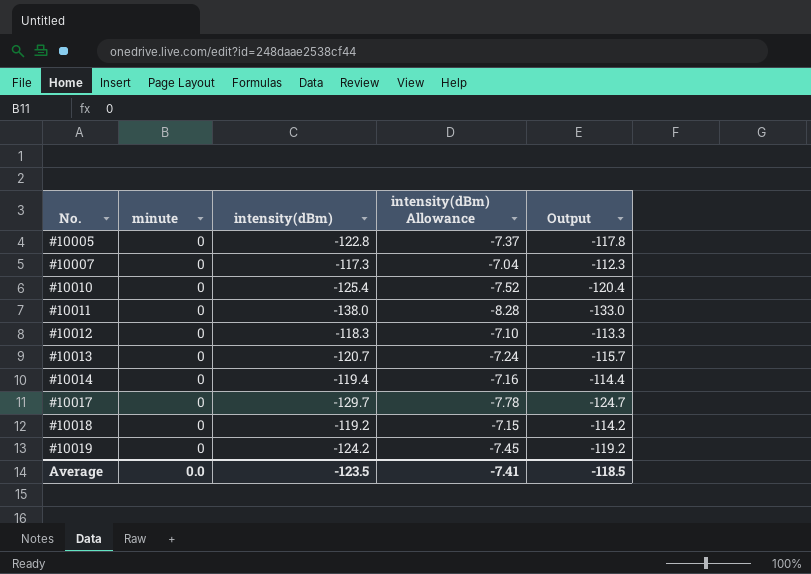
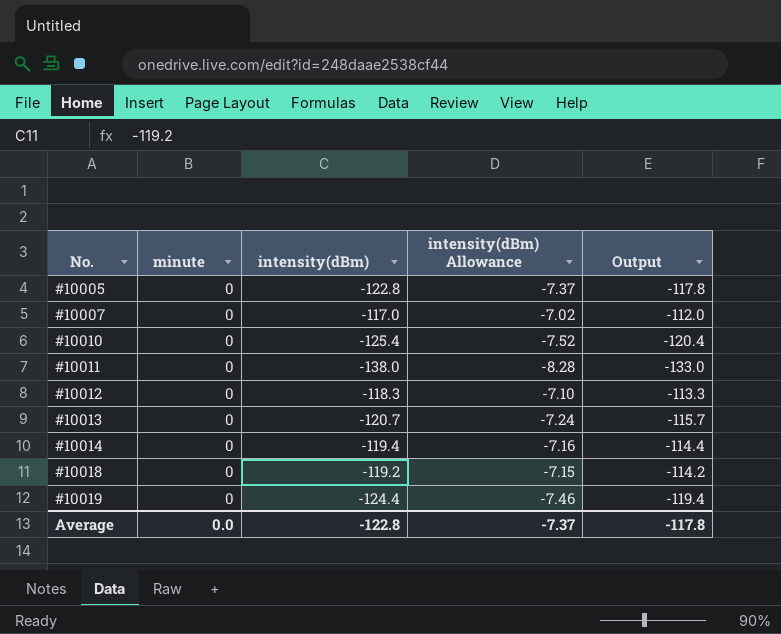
row #10017: 0 | -129.7 | -7.78 | -124.7 -> none
#10007 | intensity(dBm): -117.3 -> -117.0
#10007 | intensity(dBm) Allowance: -7.04 -> -7.02
#10007 | Output: -112.3 -> -112.0
#10019 | intensity(dBm): -124.2 -> -124.4
#10019 | intensity(dBm) Allowance: -7.45 -> -7.46
#10019 | Output: -119.2 -> -119.4
Average | intensity(dBm): -123.5 -> -122.8
Average | intensity(dBm) Allowance: -7.41 -> -7.37
Average | Output: -118.5 -> -117.8

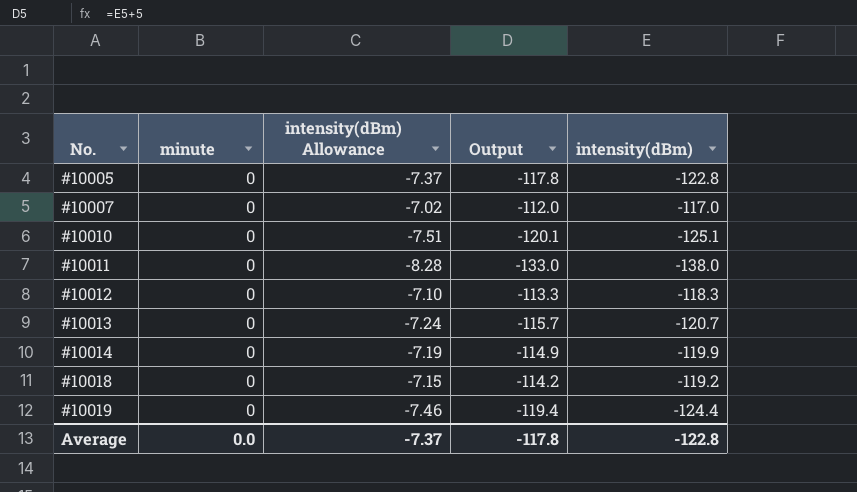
column intensity(dBm) | position: 3 -> 5
#10010 | intensity(dBm) Allowance: -7.52 -> -7.51
#10010 | Output: -120.4 -> -120.1
#10010 | intensity(dBm): -125.4 -> -125.1
#10014 | intensity(dBm) Allowance: -7.16 -> -7.19
#10014 | Output: -114.4 -> -114.9
#10014 | intensity(dBm): -119.4 -> -119.9

